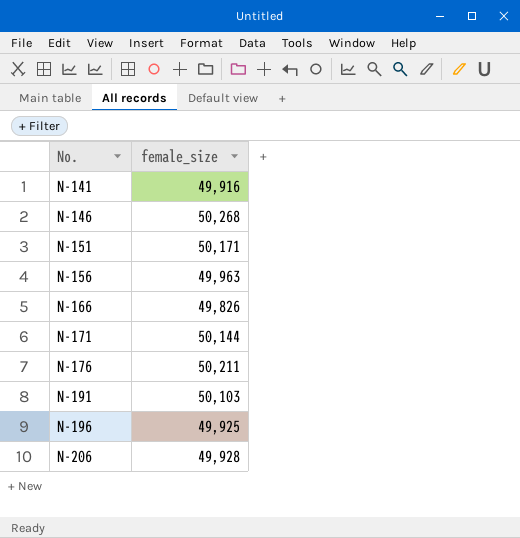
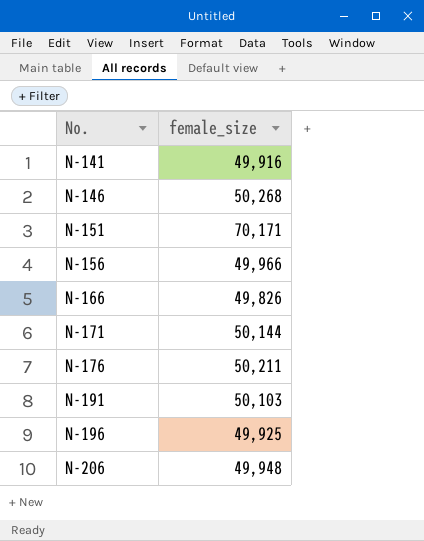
N-151 | female_size: 50,171 -> 70,171
N-156 | female_size: 49,963 -> 49,966
N-206 | female_size: 49,928 -> 49,948

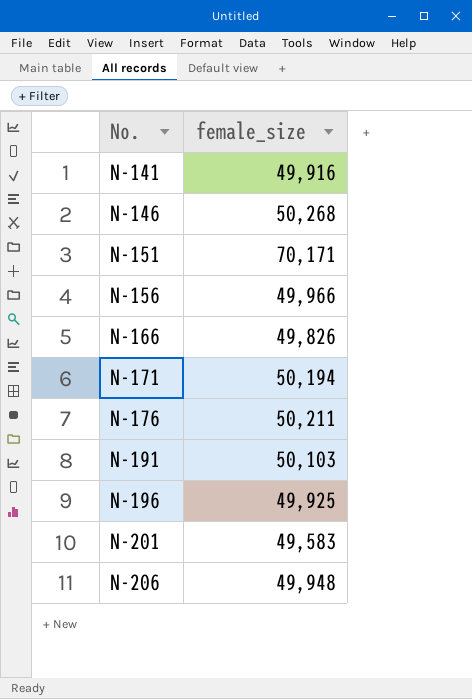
N-171 | female_size: 50,144 -> 50,194
row N-201: none -> 49,583

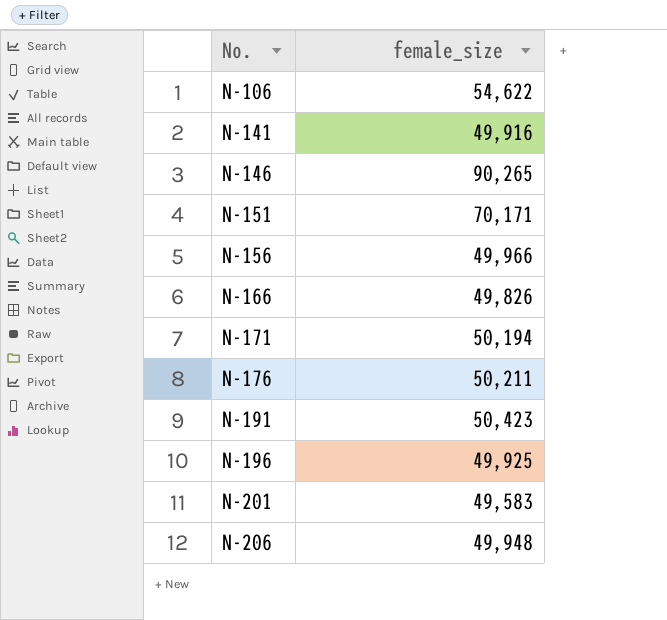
row N-106: none -> 54,622
N-146 | female_size: 50,268 -> 90,265
N-191 | female_size: 50,103 -> 50,423

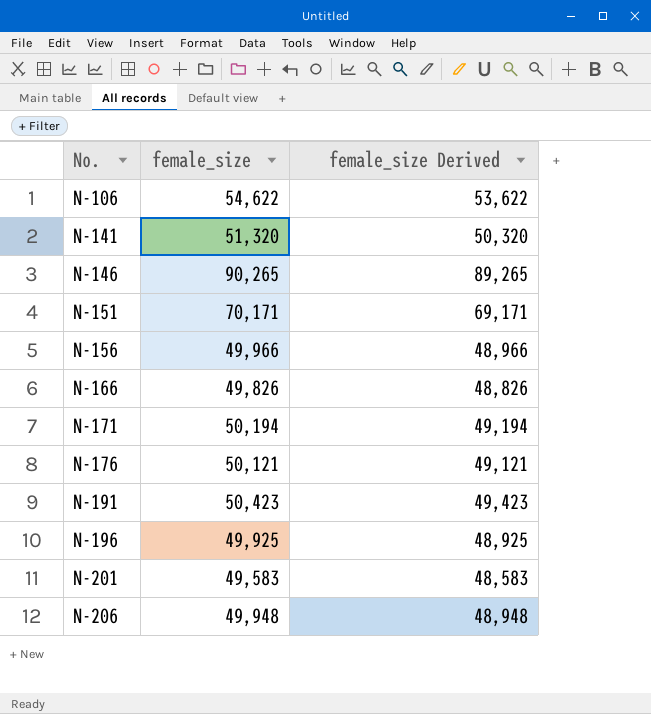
column female_size Derived | formula: none -> [female_size] - 1000
N-141 | female_size: 49,916 -> 51,320
N-176 | female_size: 50,211 -> 50,121

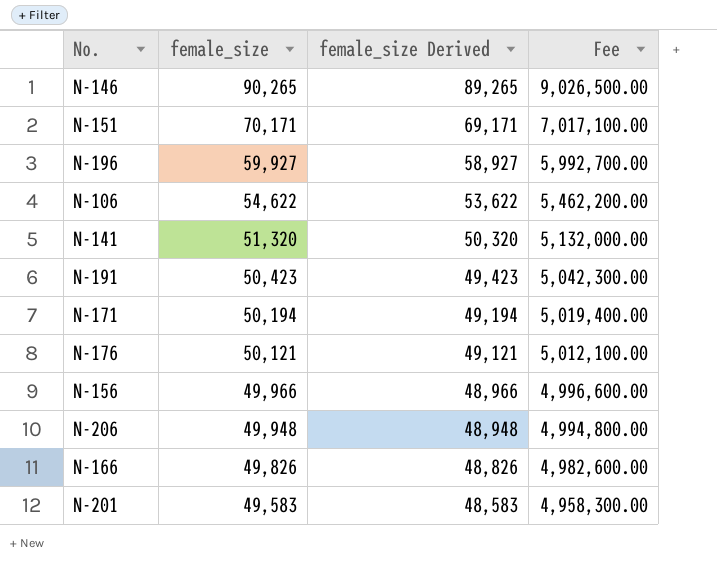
row order: No. ascending -> female_size descending
column Fee | formula: none -> [female_size] * 100
N-196 | female_size: 49,925 -> 59,927
N-196 | female_size Derived: 48,925 -> 58,927

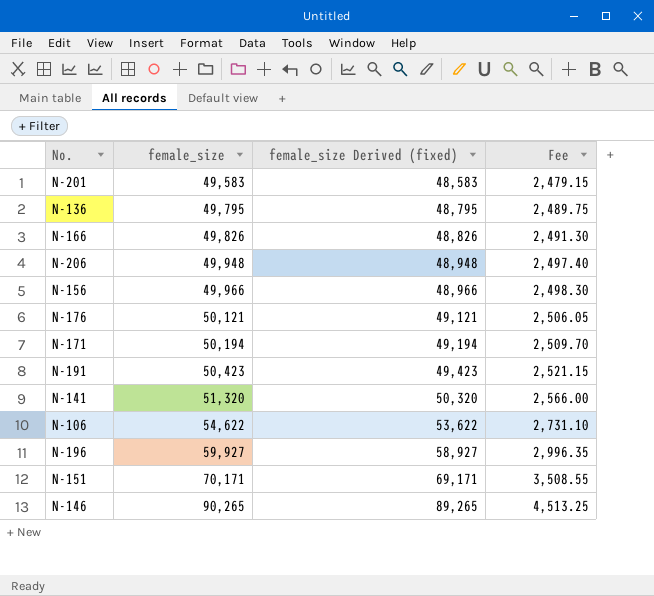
row order: female_size descending -> female_size ascending
column name: female_size Derived -> female_size Derived (fixed)
column Fee | formula: [female_size] * 100 -> [female_size] * 0.05
row N-136: none -> 49,795 | 48,795 | 2,489.75

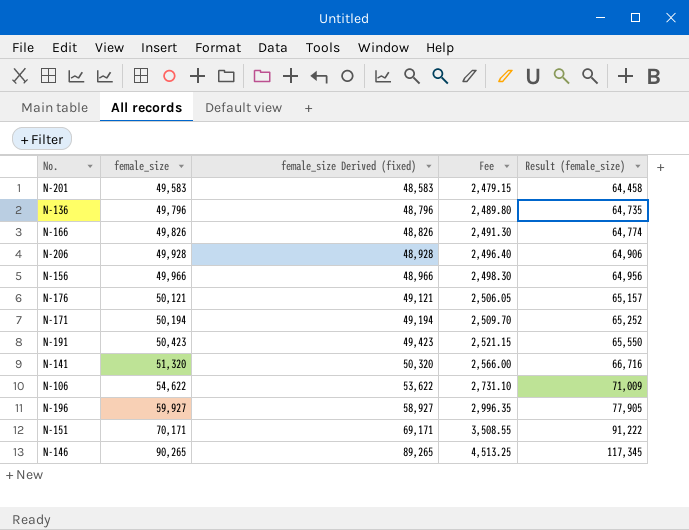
column Result (female_size) | formula: none -> [female_size] * 1.3
N-136 | female_size: 49,795 -> 49,796
N-136 | female_size Derived (fixed): 48,795 -> 48,796
N-136 | Fee: 2,489.75 -> 2,489.80
N-206 | female_size: 49,948 -> 49,928
N-206 | female_size Derived (fixed): 48,948 -> 48,928
N-206 | Fee: 2,497.40 -> 2,496.40

